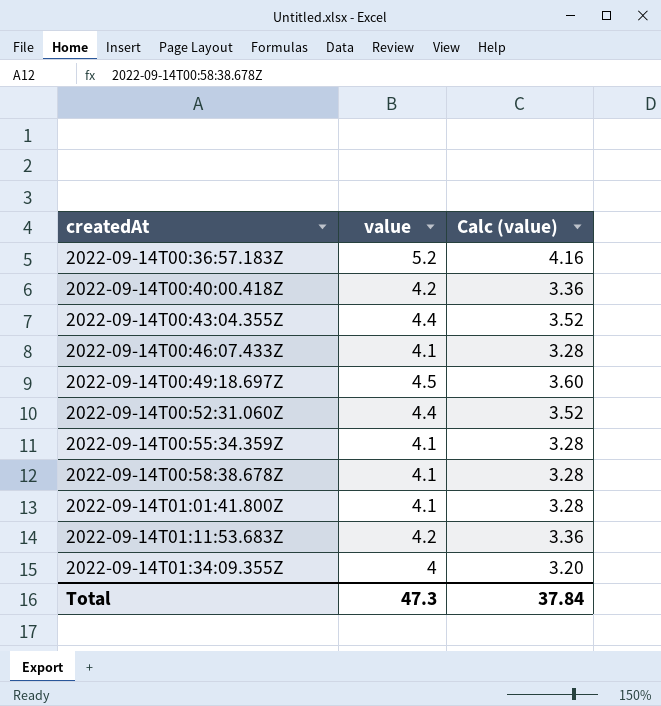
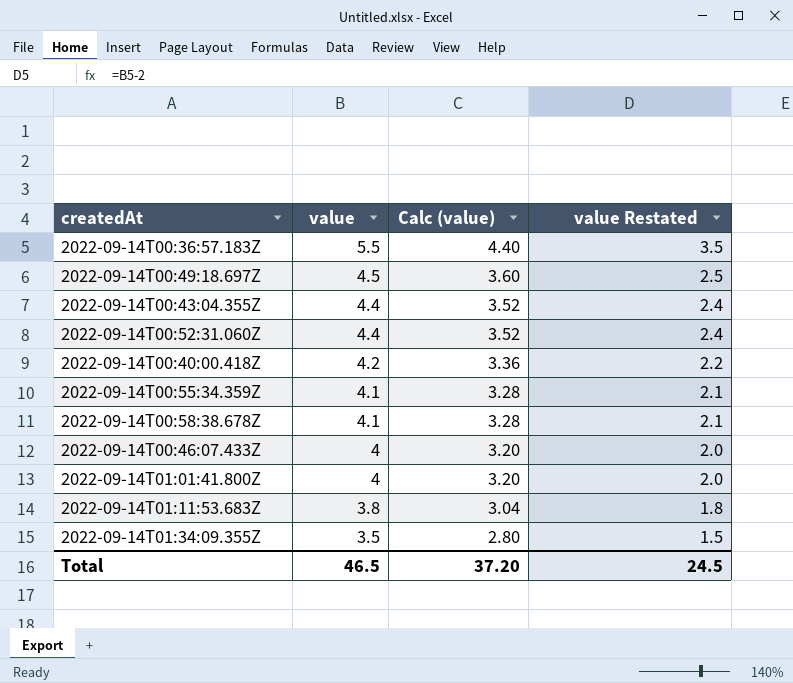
row order: createdAt ascending -> value descending
column value Restated | formula: none -> [value] - 2
2022-09-14T00:36:57.183Z | value: 5.2 -> 5.5
2022-09-14T00:36:57.183Z | Calc (value): 4.16 -> 4.40
2022-09-14T00:46:07.433Z | value: 4.1 -> 4
2022-09-14T00:46:07.433Z | Calc (value): 3.28 -> 3.20
2022-09-14T01:01:41.800Z | value: 4.1 -> 4
2022-09-14T01:01:41.800Z | Calc (value): 3.28 -> 3.20
2022-09-14T01:11:53.683Z | value: 4.2 -> 3.8
2022-09-14T01:11:53.683Z | Calc (value): 3.36 -> 3.04
2022-09-14T01:34:09.355Z | value: 4 -> 3.5
2022-09-14T01:34:09.355Z | Calc (value): 3.20 -> 2.80
Total | value: 47.3 -> 46.5
Total | Calc (value): 37.84 -> 37.20

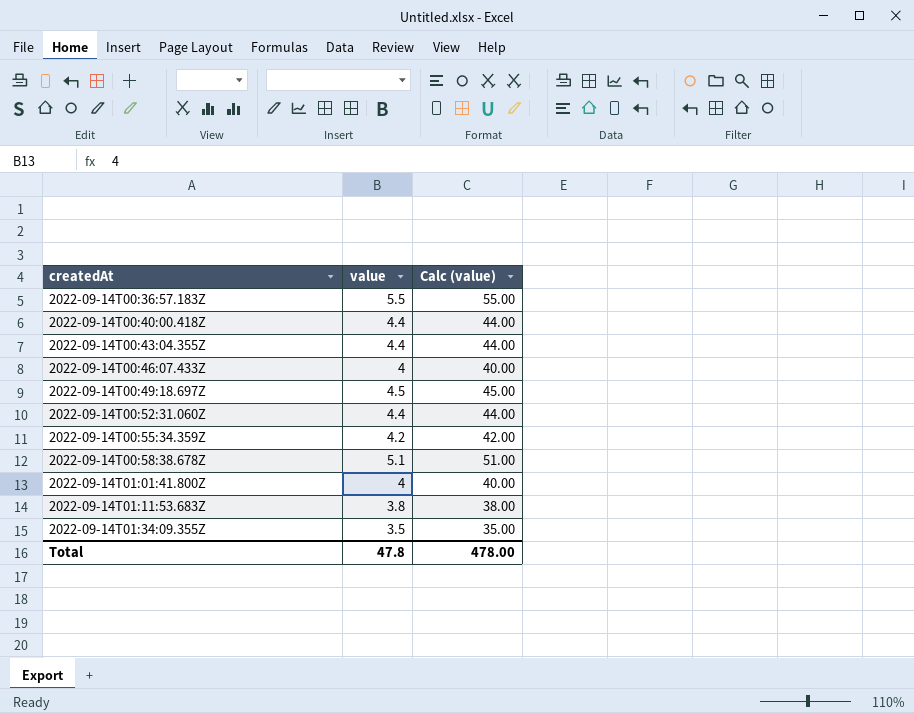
row order: value descending -> createdAt ascending
column value Restated | formula: [value] - 2 -> none
column Calc (value) | formula: [value] * 0.8 -> [value] * 10
2022-09-14T00:40:00.418Z | value: 4.2 -> 4.4
2022-09-14T00:55:34.359Z | value: 4.1 -> 4.2
2022-09-14T00:58:38.678Z | value: 4.1 -> 5.1
Total | value: 46.5 -> 47.8
Total | Calc (value): 37.20 -> 478.00

